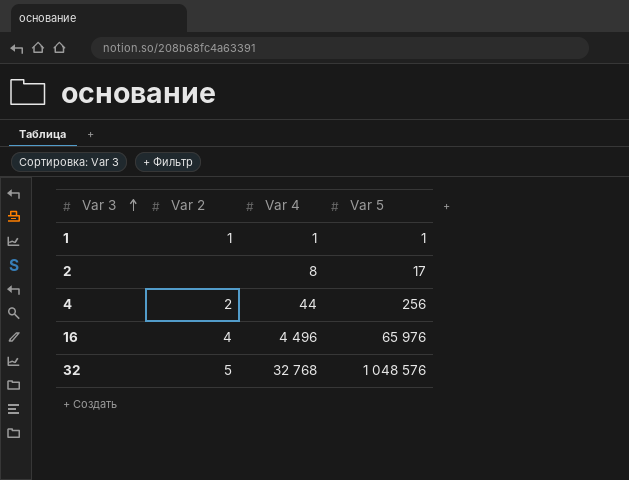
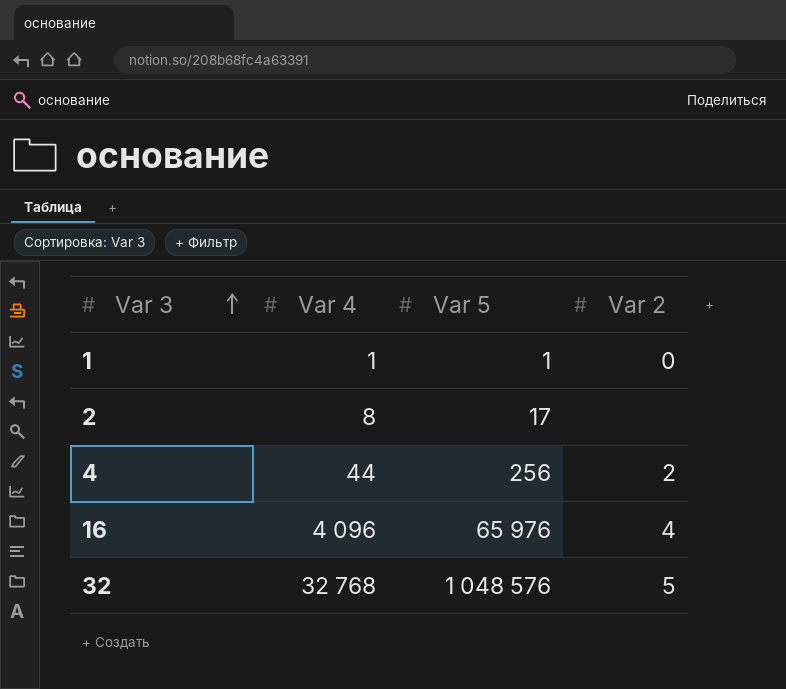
column Var 2 | position: 2 -> 4
1 | Var 2: 1 -> 0
16 | Var 4: 4 496 -> 4 096

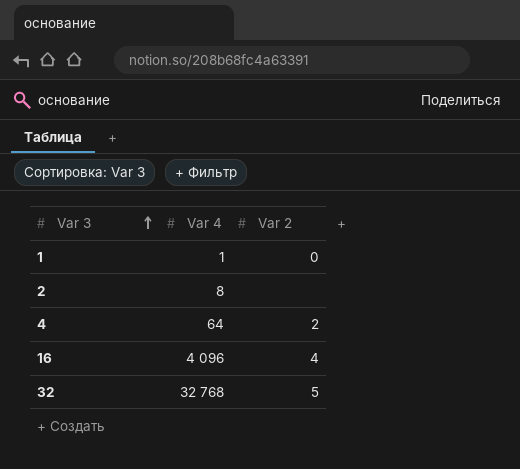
column Var 5 | position: 3 -> none
4 | Var 4: 44 -> 64

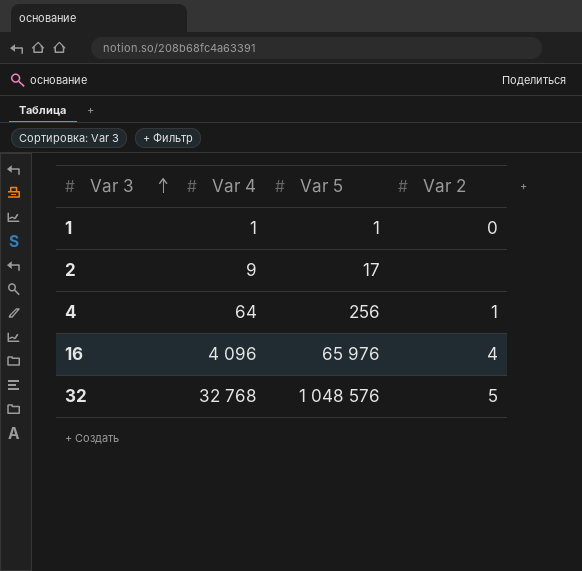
column Var 5 | position: none -> 3
2 | Var 4: 8 -> 9
4 | Var 2: 2 -> 1

